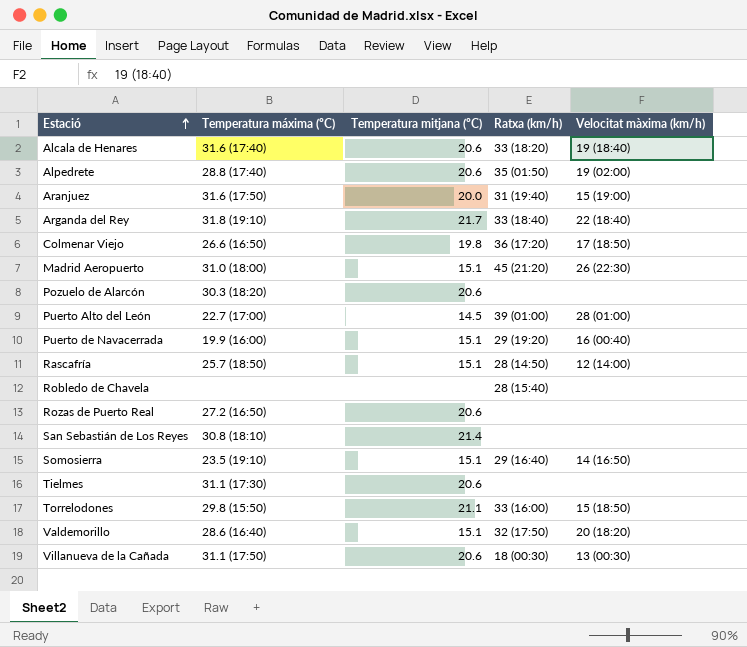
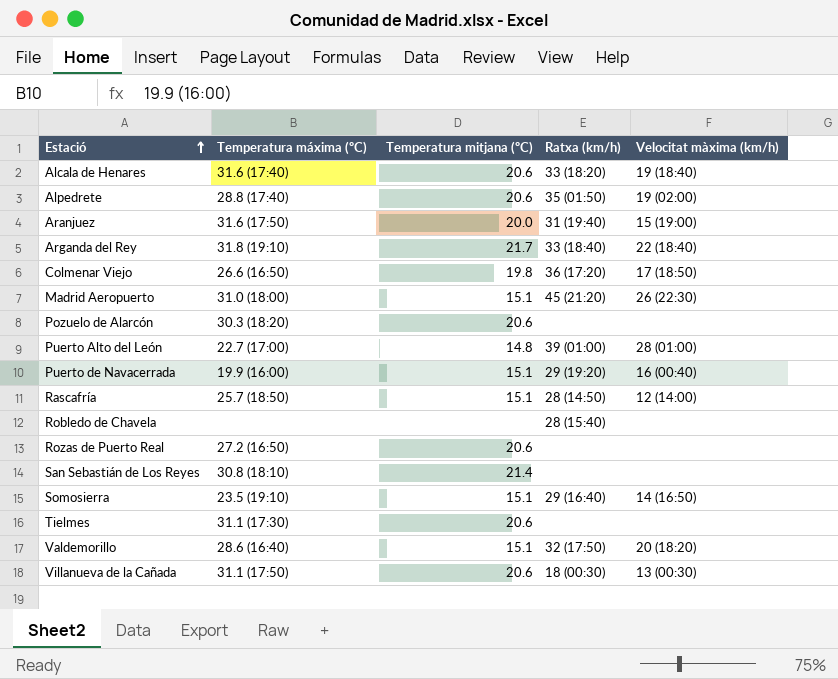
row Torrelodones: 29.8 (15:50) | 21.1 | 33 (16:00) | 15 (18:50) -> none
Puerto Alto del León | Temperatura mitjana (ºC): 14.5 -> 14.8

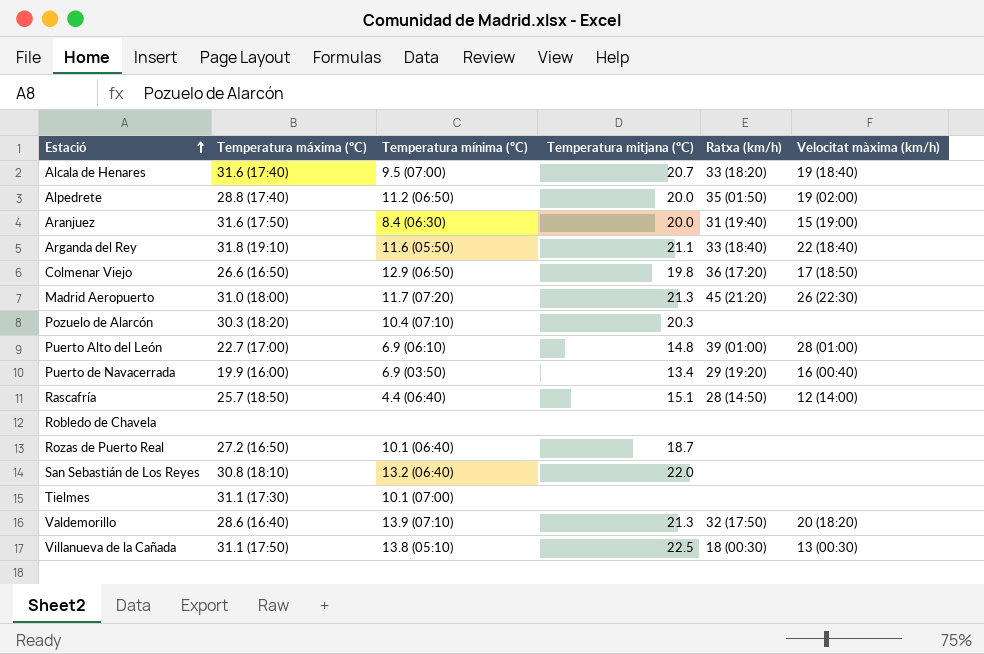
column Temperatura mínima (ºC) | position: none -> 3
row Somosierra: 23.5 (19:10) | 15.1 | 29 (16:40) | 14 (16:50) -> none
Alcala de Henares | Temperatura mitjana (ºC): 20.6 -> 20.7
Alpedrete | Temperatura mitjana (ºC): 20.6 -> 20.0
Arganda del Rey | Temperatura mitjana (ºC): 21.7 -> 21.1
Madrid Aeropuerto | Temperatura mitjana (ºC): 15.1 -> 21.3
Pozuelo de Alarcón | Temperatura mitjana (ºC): 20.6 -> 20.3
Puerto de Navacerrada | Temperatura mitjana (ºC): 15.1 -> 13.4
Robledo de Chavela | Ratxa (km/h): 28 (15:40) -> none
Rozas de Puerto Real | Temperatura mitjana (ºC): 20.6 -> 18.7
San Sebastián de Los Reyes | Temperatura mitjana (ºC): 21.4 -> 22.0
Tielmes | Temperatura mitjana (ºC): 20.6 -> none
Valdemorillo | Temperatura mitjana (ºC): 15.1 -> 21.3
Villanueva de la Cañada | Temperatura mitjana (ºC): 20.6 -> 22.5

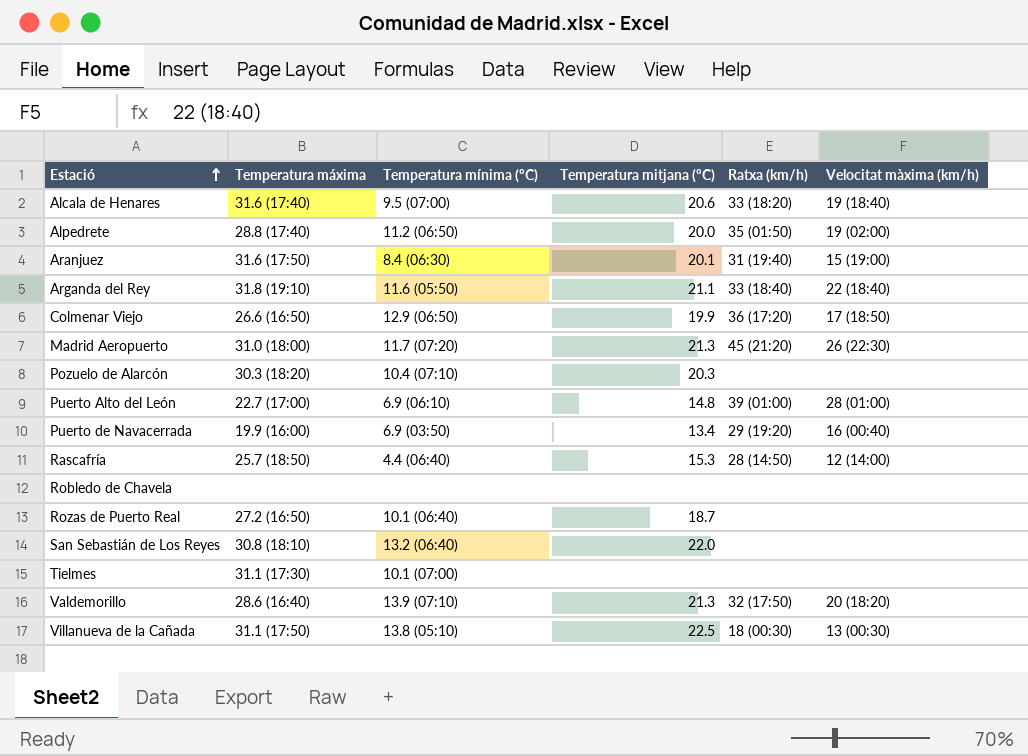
column name: Temperatura máxima (ºC) -> Temperatura máxima
Alcala de Henares | Temperatura mitjana (ºC): 20.7 -> 20.6
Aranjuez | Temperatura mitjana (ºC): 20.0 -> 20.1
Colmenar Viejo | Temperatura mitjana (ºC): 19.8 -> 19.9
Rascafría | Temperatura mitjana (ºC): 15.1 -> 15.3

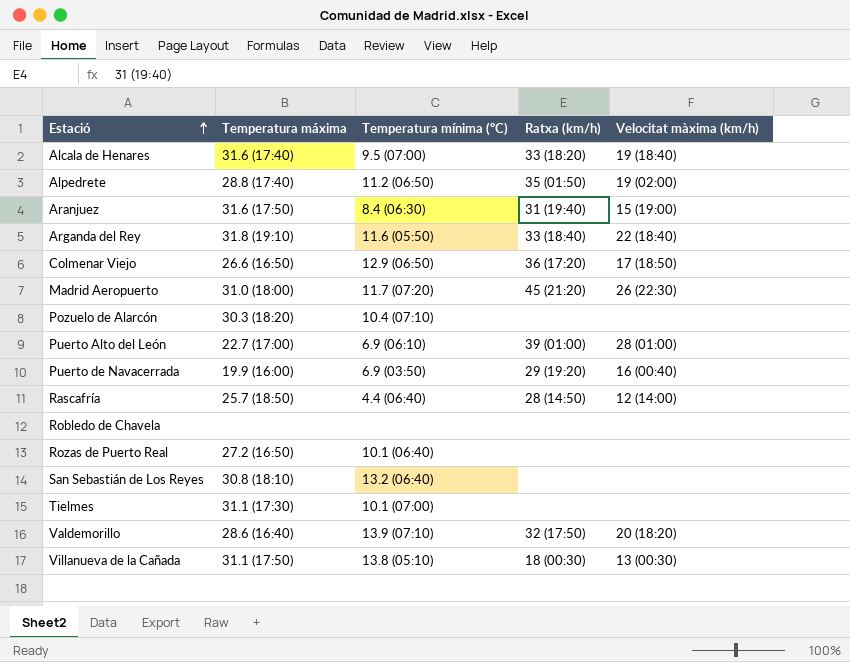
column Temperatura mitjana (ºC) | position: 4 -> none

